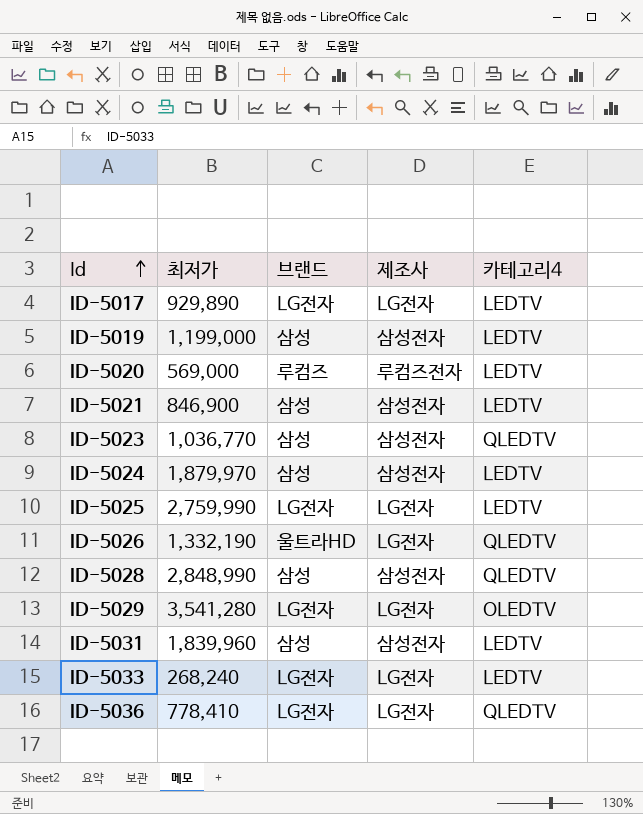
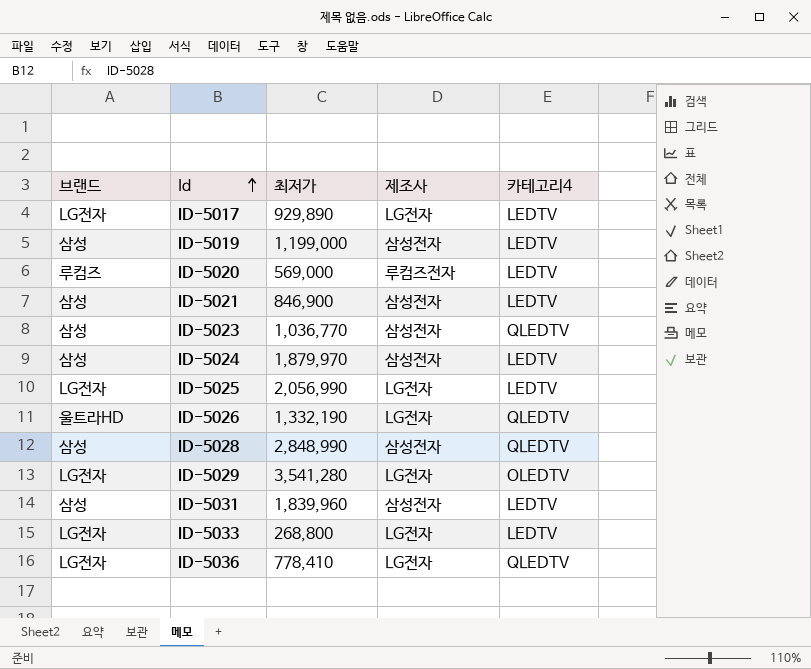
column 브랜드 | position: 3 -> 1
ID-5025 | 최저가: 2,759,990 -> 2,056,990
ID-5033 | 최저가: 268,240 -> 268,800

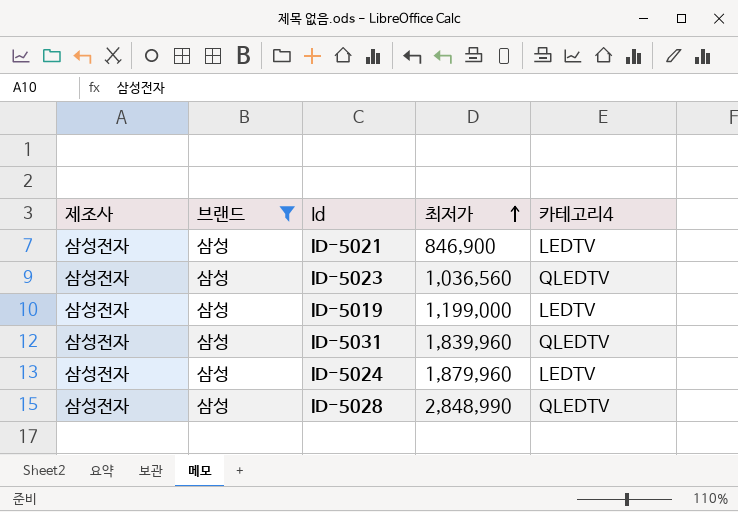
filter: none -> 브랜드 = 삼성
row order: Id ascending -> 최저가 ascending
column 제조사 | position: 4 -> 1
ID-5023 | 최저가: 1,036,770 -> 1,036,560
ID-5031 | 카테고리4: LEDTV -> QLEDTV
ID-5024 | 최저가: 1,879,970 -> 1,879,960

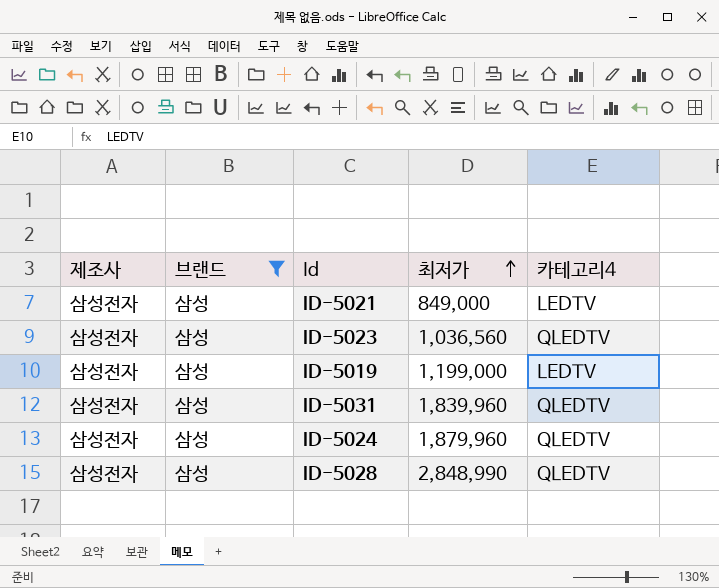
ID-5021 | 최저가: 846,900 -> 849,000
ID-5024 | 카테고리4: LEDTV -> QLEDTV

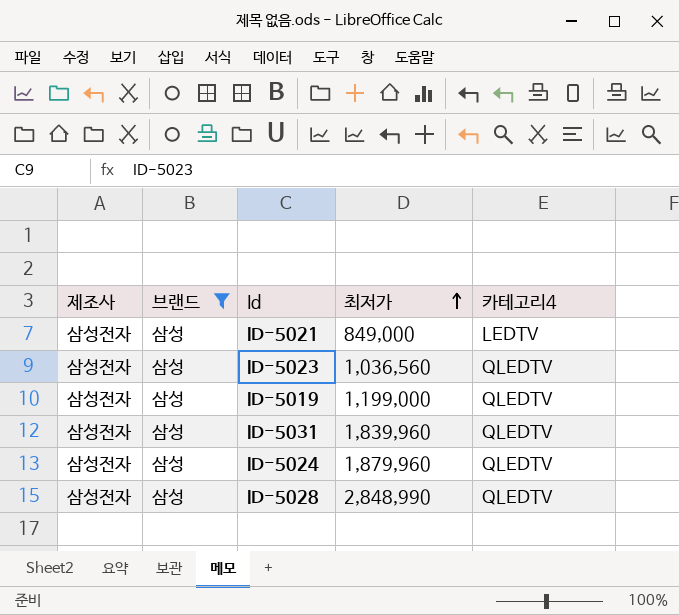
ID-5019 | 카테고리4: LEDTV -> QLEDTV

